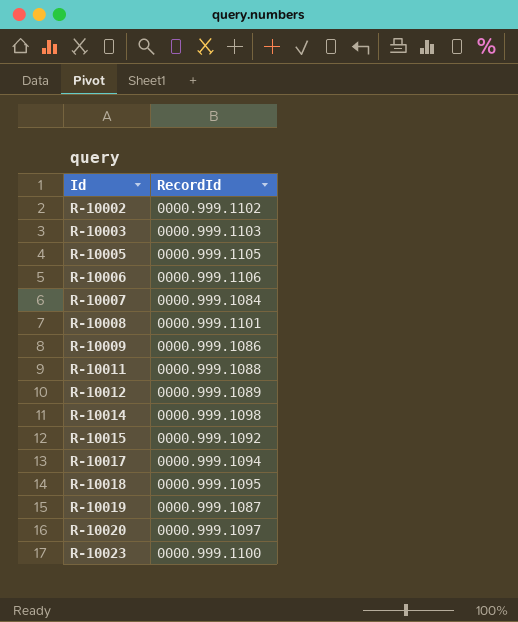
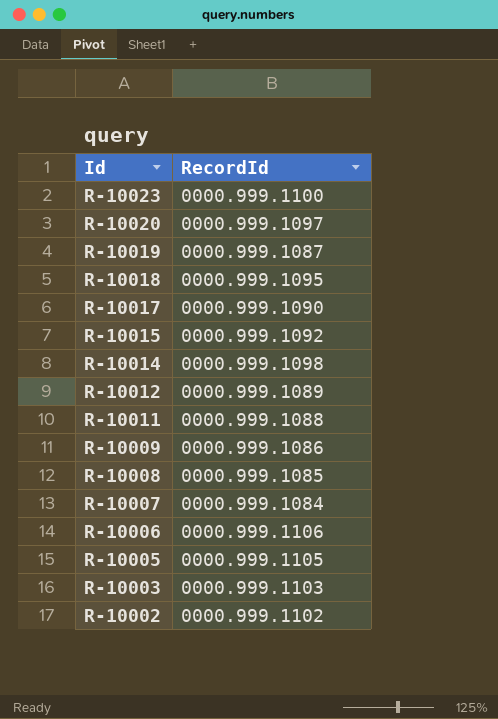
row order: Id ascending -> Id descending
R-10017 | RecordId: 0000.999.1094 -> 0000.999.1090
R-10008 | RecordId: 0000.999.1101 -> 0000.999.1085

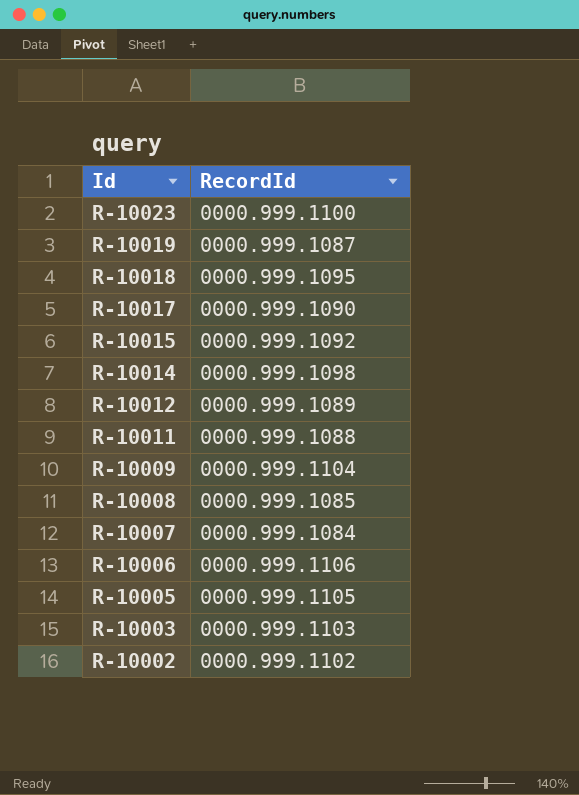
row R-10020: 0000.999.1097 -> none
R-10009 | RecordId: 0000.999.1086 -> 0000.999.1104

